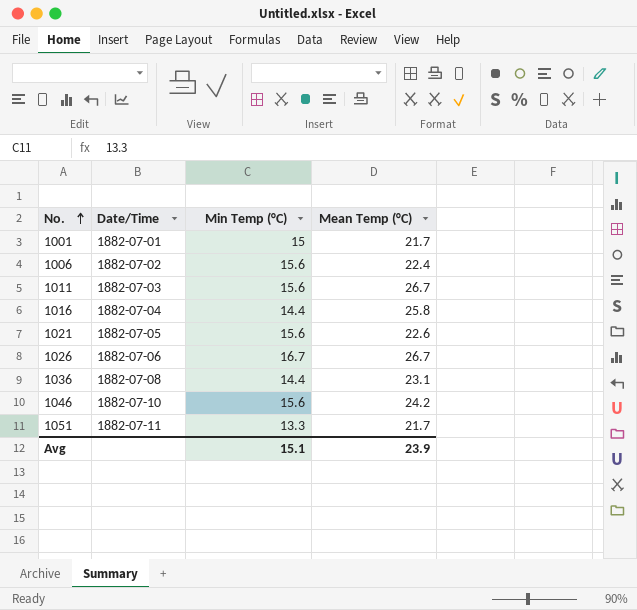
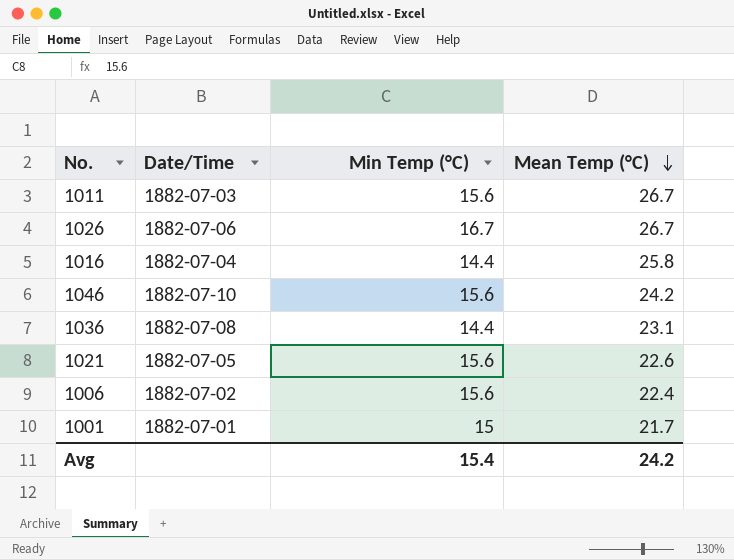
row order: No. ascending -> Mean Temp (°C) descending
row 1051: 1882-07-11 | 13.3 | 21.7 -> none
Avg | Min Temp (°C): 15.1 -> 15.4
Avg | Mean Temp (°C): 23.9 -> 24.2

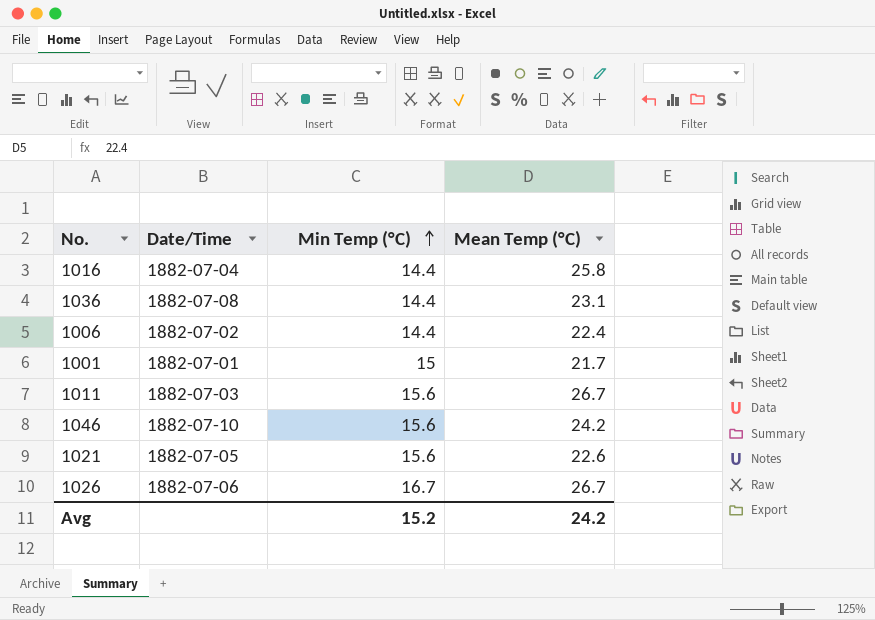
row order: Mean Temp (°C) descending -> Min Temp (°C) ascending
1006 | Min Temp (°C): 15.6 -> 14.4
Avg | Min Temp (°C): 15.4 -> 15.2

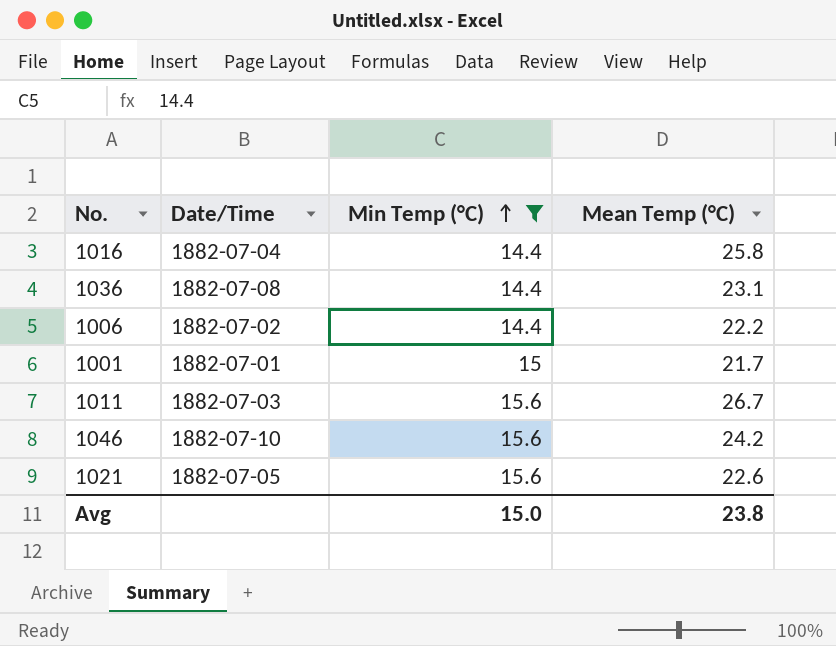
filter: none -> Min Temp (°C) != 16.7
1006 | Mean Temp (°C): 22.4 -> 22.2
Avg | Min Temp (°C): 15.2 -> 15.0
Avg | Mean Temp (°C): 24.2 -> 23.8

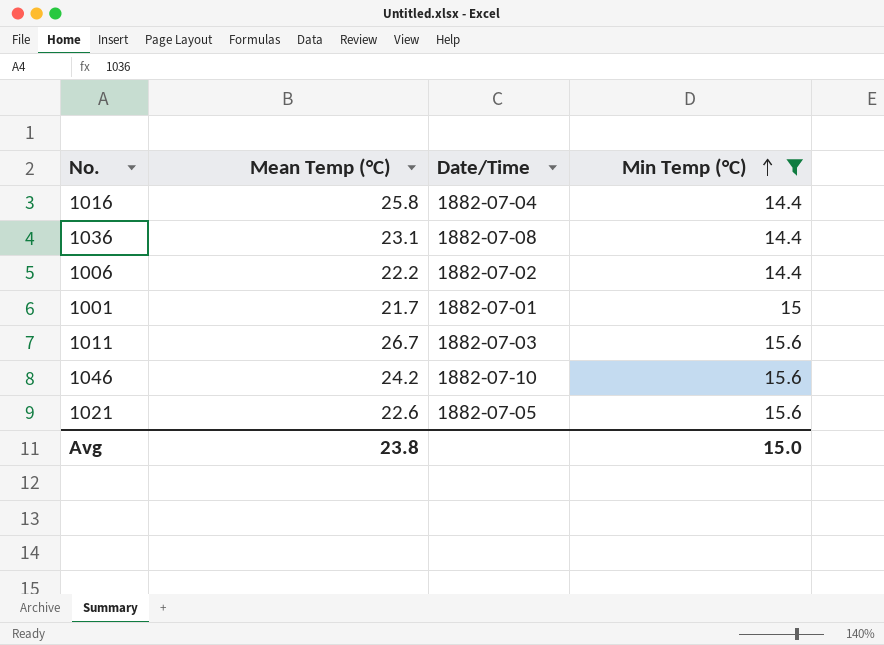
column Mean Temp (°C) | position: 4 -> 2

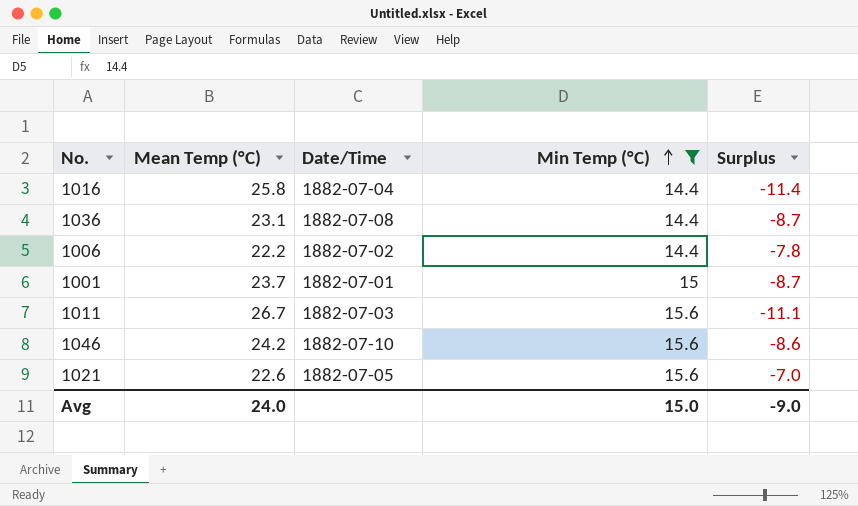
column Surplus | formula: none -> [Min Temp (°C)] - [Mean Temp (°C)]
1001 | Mean Temp (°C): 21.7 -> 23.7
Avg | Mean Temp (°C): 23.8 -> 24.0

